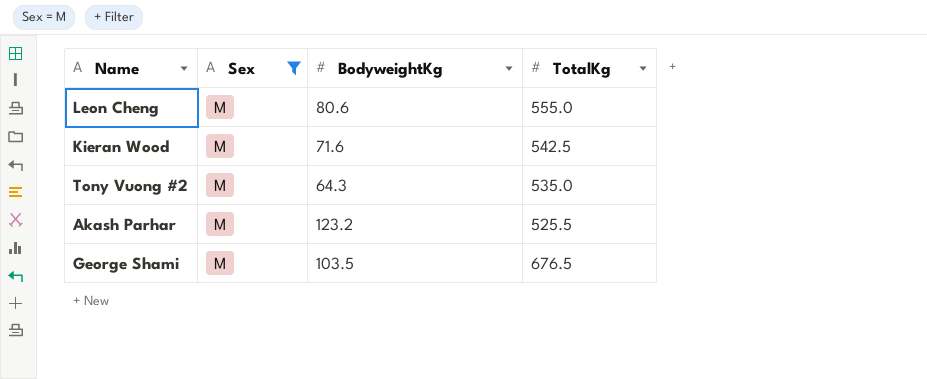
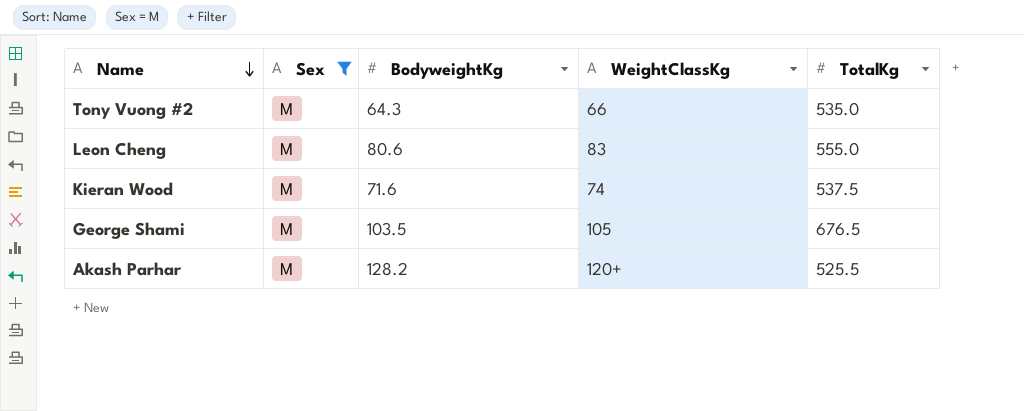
row order: none -> Name descending
column WeightClassKg | position: none -> 4
Kieran Wood | TotalKg: 542.5 -> 537.5
Akash Parhar | BodyweightKg: 123.2 -> 128.2

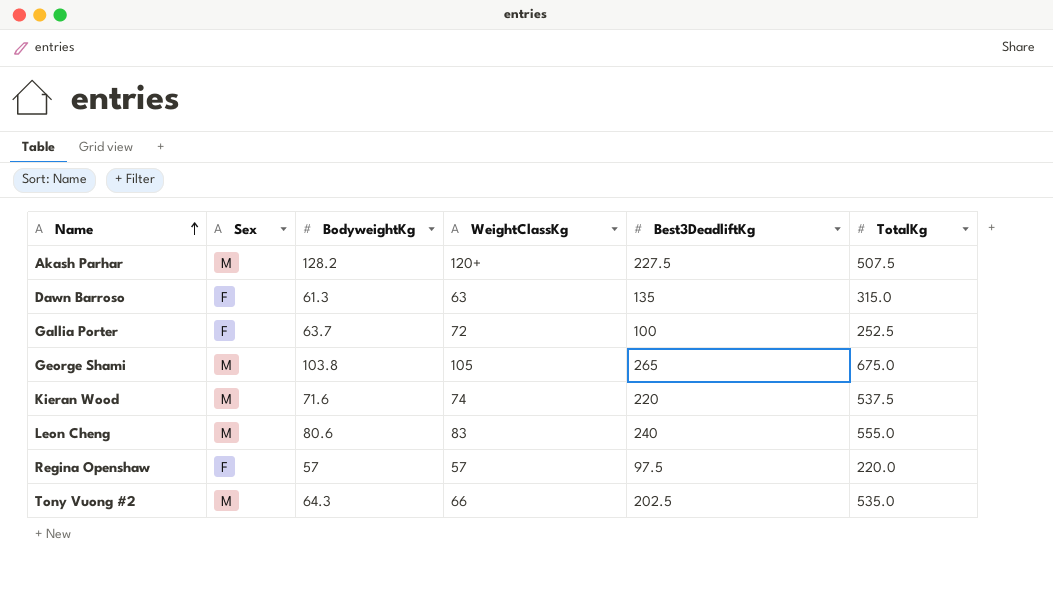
filter: Sex = M -> none
row order: Name descending -> Name ascending
column Best3DeadliftKg | position: none -> 5
Akash Parhar | TotalKg: 525.5 -> 507.5
George Shami | BodyweightKg: 103.5 -> 103.8
George Shami | TotalKg: 676.5 -> 675.0

